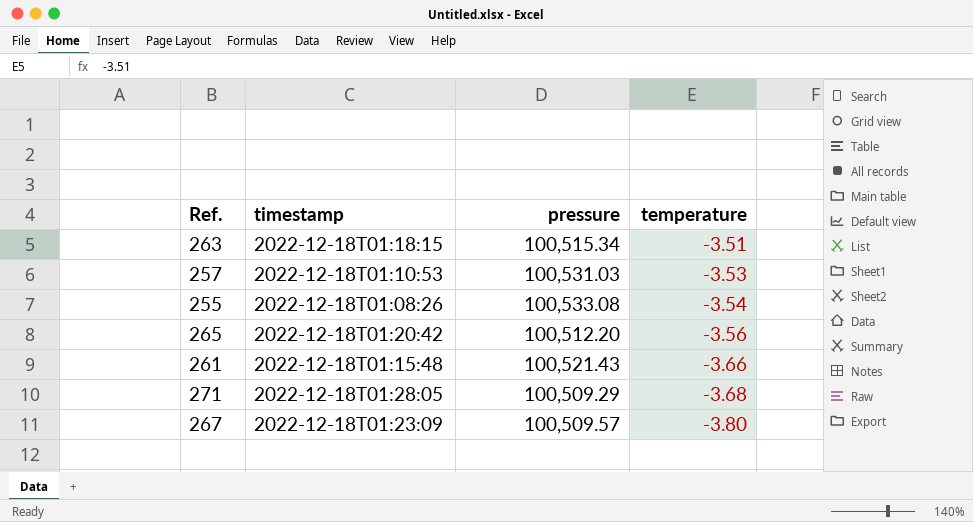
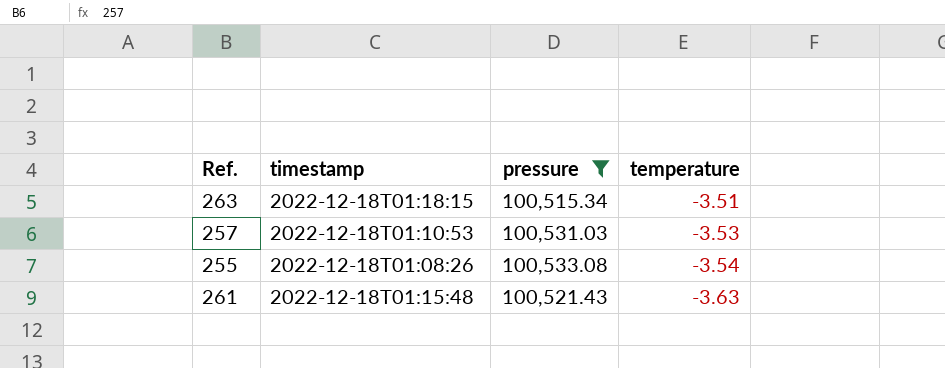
filter: none -> pressure >= 100,515.34
261 | temperature: -3.66 -> -3.63

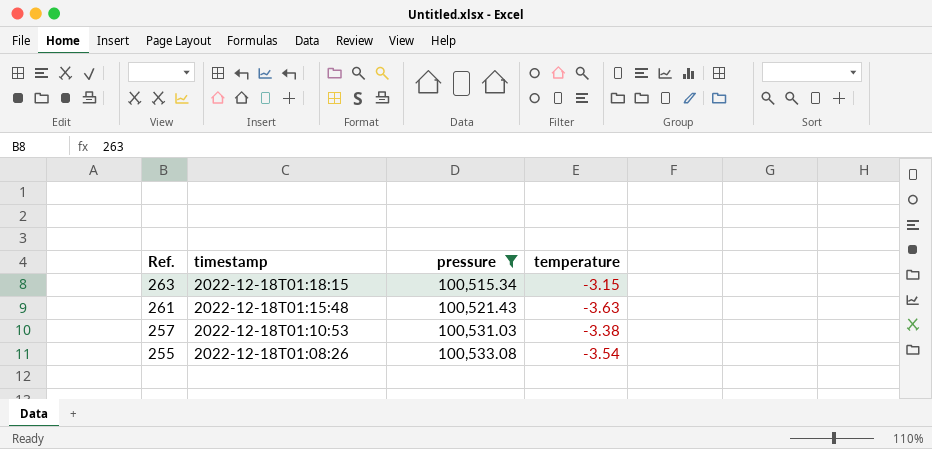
row order: temperature descending -> Ref. descending
263 | temperature: -3.51 -> -3.15
257 | temperature: -3.53 -> -3.38

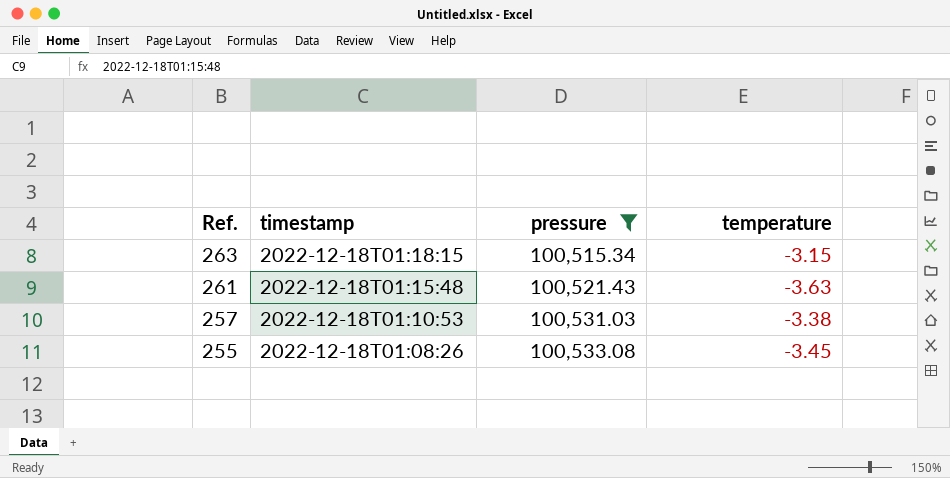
255 | temperature: -3.54 -> -3.45

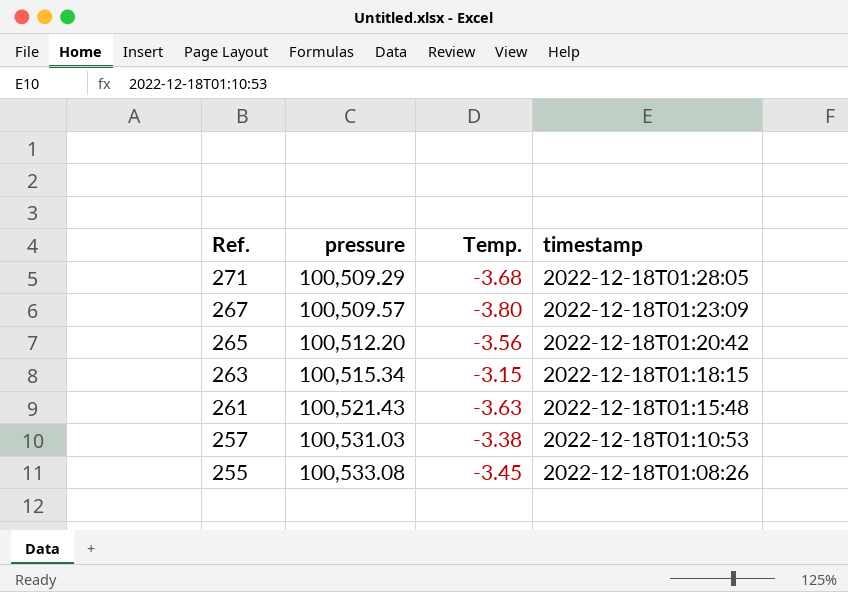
filter: pressure >= 100,515.34 -> none
column name: temperature -> Temp.
column timestamp | position: 2 -> 4

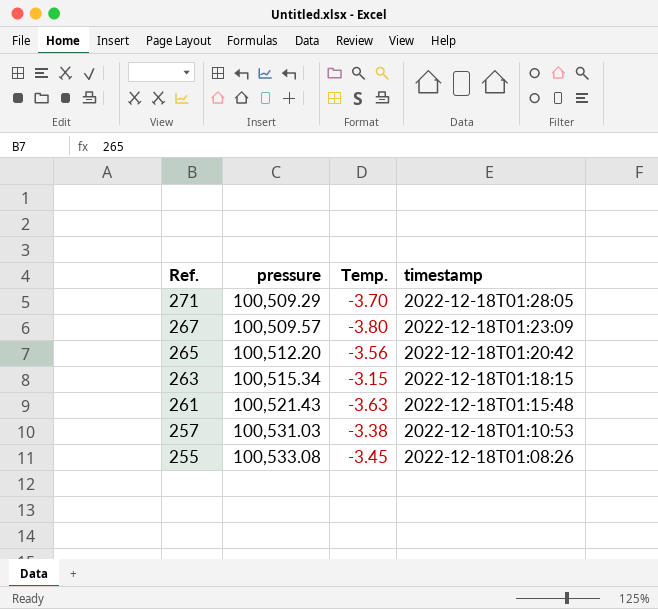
271 | Temp.: -3.68 -> -3.70

